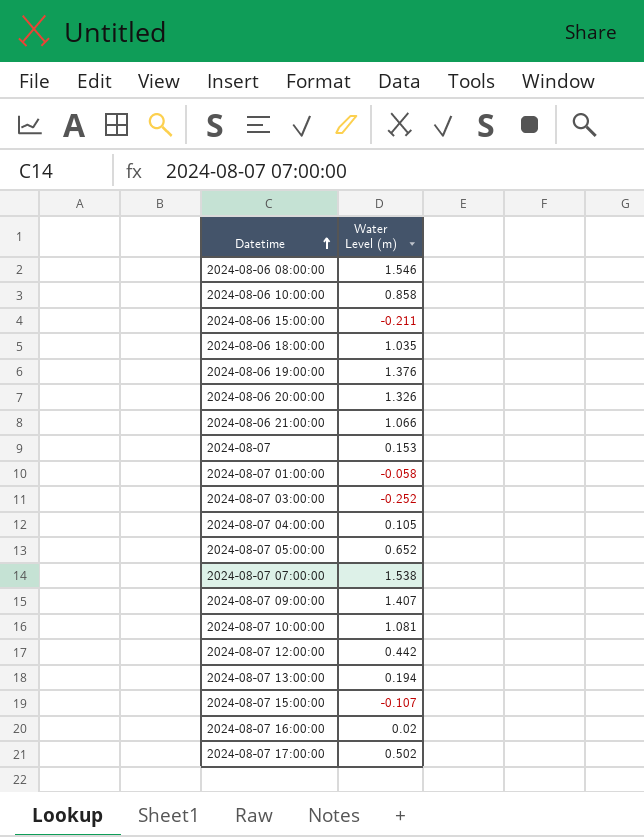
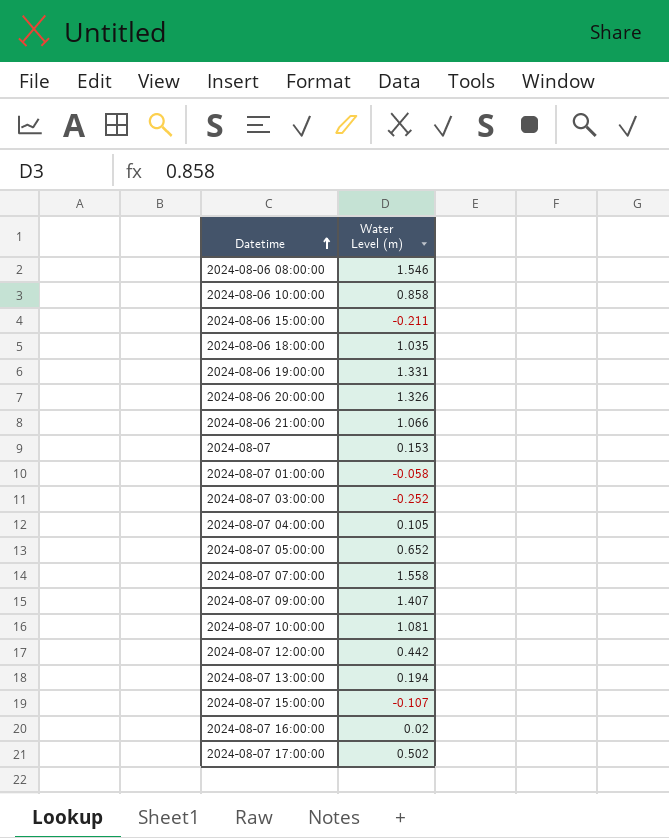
2024-08-06 19:00:00 | Water Level (m): 1.376 -> 1.331
2024-08-07 07:00:00 | Water Level (m): 1.538 -> 1.558

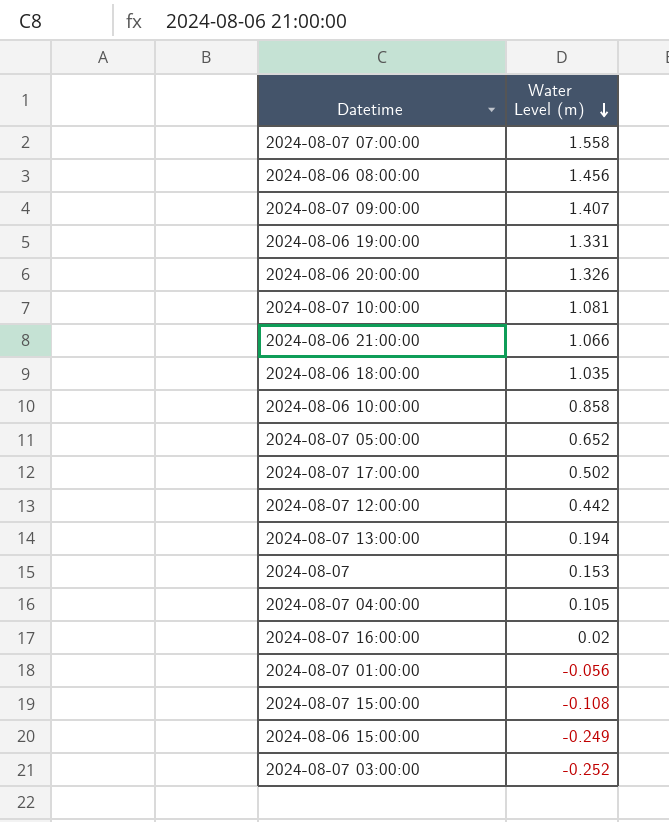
row order: Datetime ascending -> Water Level (m) descending
2024-08-06 08:00:00 | Water Level (m): 1.546 -> 1.456
2024-08-07 01:00:00 | Water Level (m): -0.058 -> -0.056
2024-08-07 15:00:00 | Water Level (m): -0.107 -> -0.108
2024-08-06 15:00:00 | Water Level (m): -0.211 -> -0.249

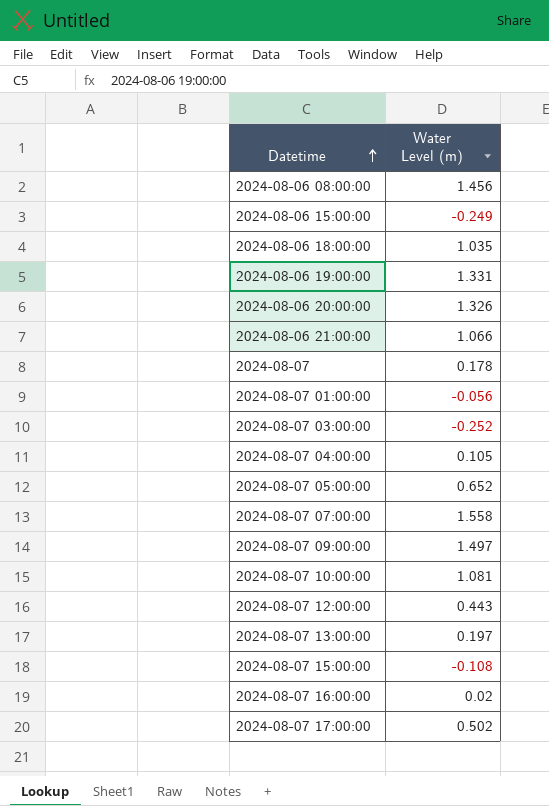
row order: Water Level (m) descending -> Datetime ascending
row 2024-08-06 10:00:00: 0.858 -> none
2024-08-07 | Water Level (m): 0.153 -> 0.178
2024-08-07 09:00:00 | Water Level (m): 1.407 -> 1.497
2024-08-07 12:00:00 | Water Level (m): 0.442 -> 0.443
2024-08-07 13:00:00 | Water Level (m): 0.194 -> 0.197

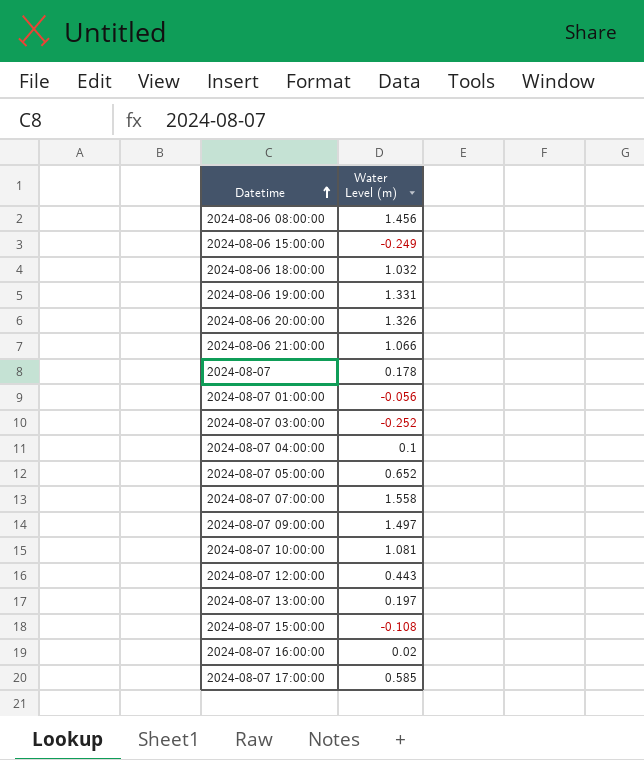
2024-08-06 18:00:00 | Water Level (m): 1.035 -> 1.032
2024-08-07 04:00:00 | Water Level (m): 0.105 -> 0.1
2024-08-07 17:00:00 | Water Level (m): 0.502 -> 0.585

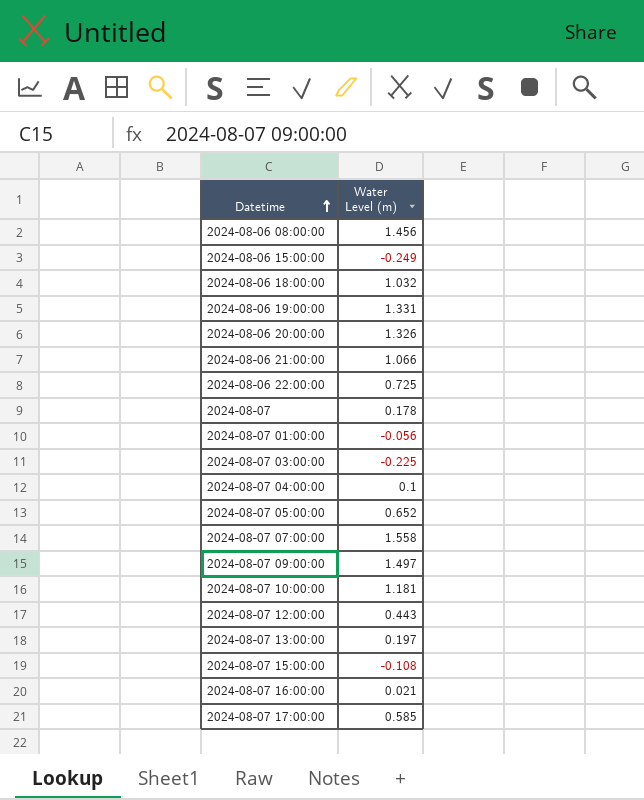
row 2024-08-06 22:00:00: none -> 0.725
2024-08-07 03:00:00 | Water Level (m): -0.252 -> -0.225
2024-08-07 10:00:00 | Water Level (m): 1.081 -> 1.181
2024-08-07 16:00:00 | Water Level (m): 0.02 -> 0.021

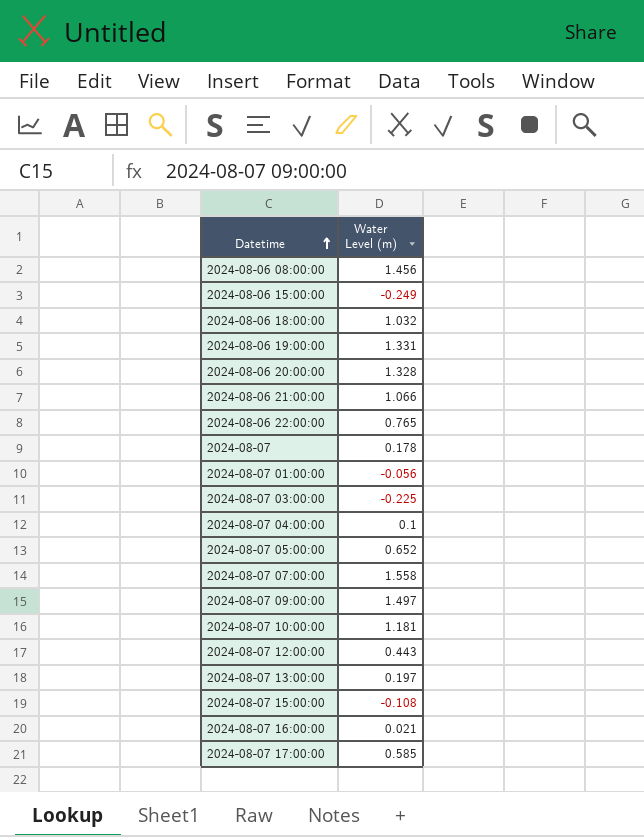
2024-08-06 20:00:00 | Water Level (m): 1.326 -> 1.328
2024-08-06 22:00:00 | Water Level (m): 0.725 -> 0.765

